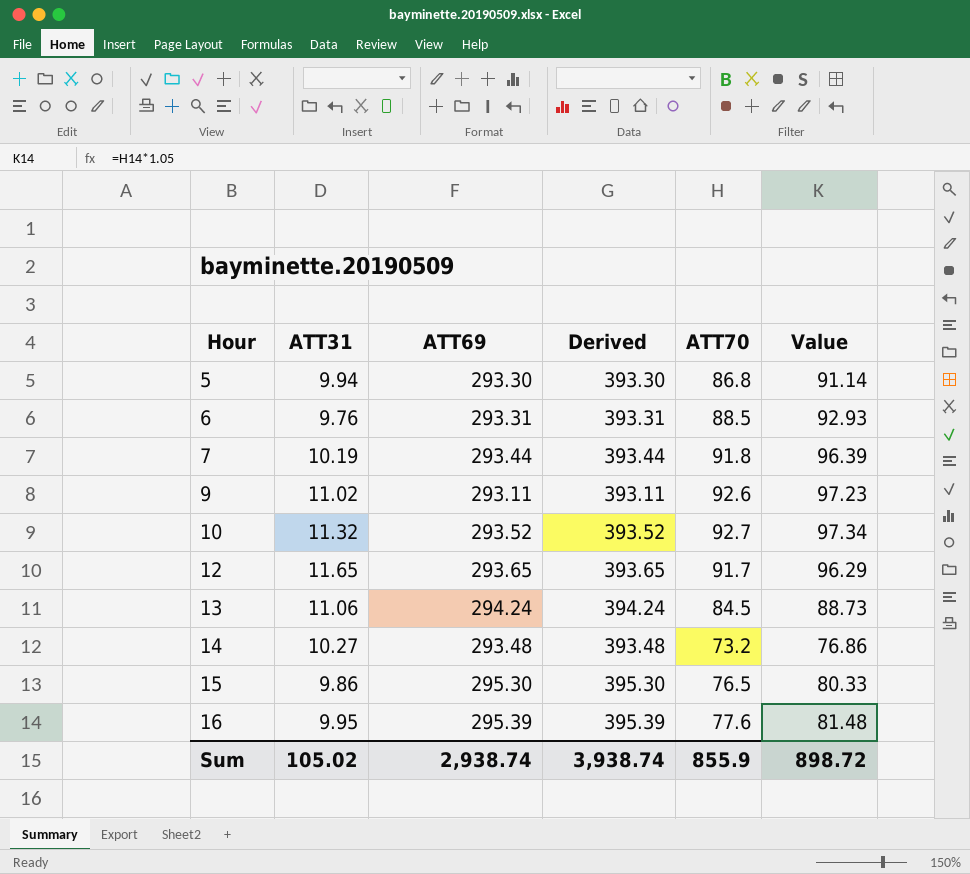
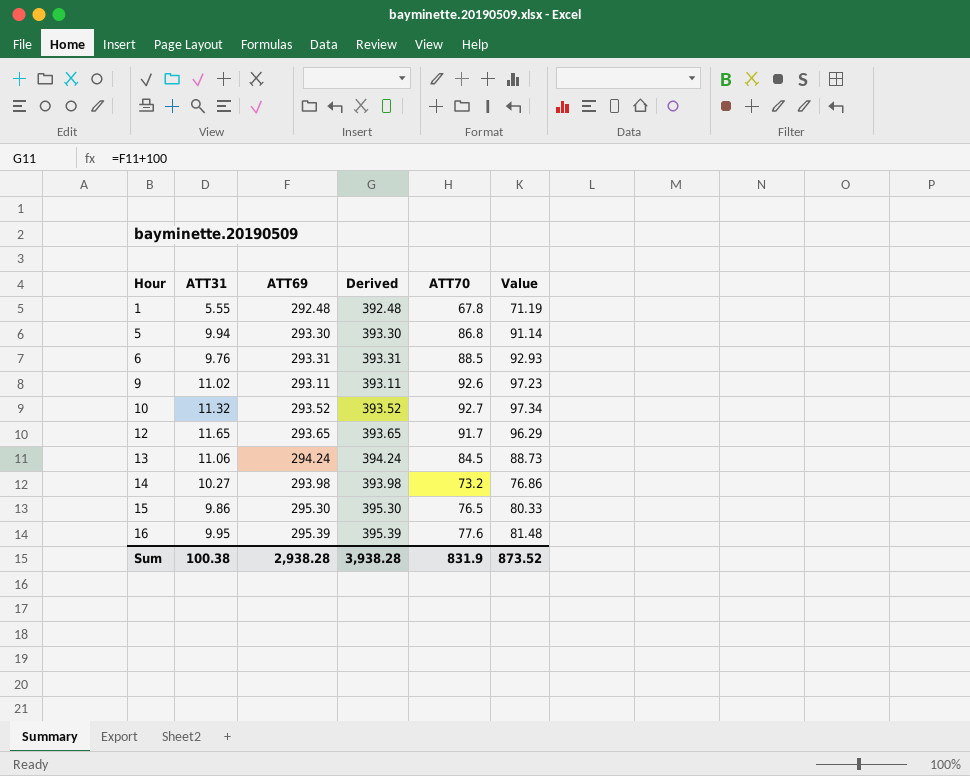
row 7: 10.19 | 293.44 | 393.44 | 91.8 | 96.39 -> none
row 1: none -> 5.55 | 292.48 | 392.48 | 67.8 | 71.19
14 | ATT69: 293.48 -> 293.98
14 | Derived: 393.48 -> 393.98
Sum | ATT31: 105.02 -> 100.38
Sum | ATT69: 2,938.74 -> 2,938.28
Sum | Derived: 3,938.74 -> 3,938.28
Sum | ATT70: 855.9 -> 831.9
Sum | Value: 898.72 -> 873.52

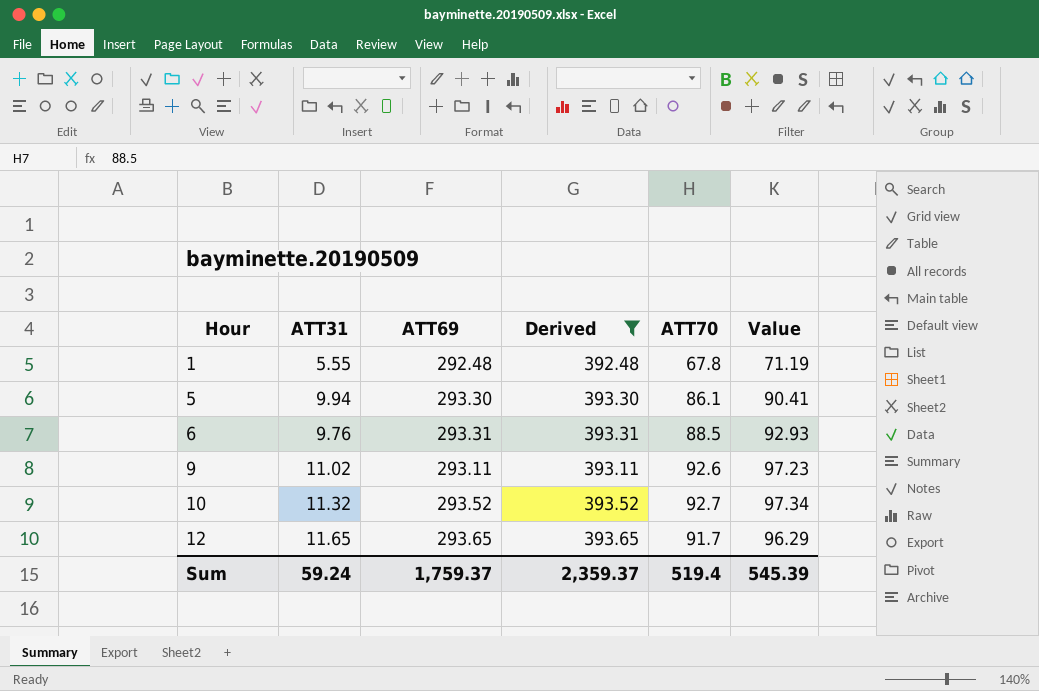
filter: none -> Derived <= 393.65
5 | ATT70: 86.8 -> 86.1
5 | Value: 91.14 -> 90.41
Sum | ATT31: 100.38 -> 59.24
Sum | ATT69: 2,938.28 -> 1,759.37
Sum | Derived: 3,938.28 -> 2,359.37
Sum | ATT70: 831.9 -> 519.4
Sum | Value: 873.52 -> 545.39

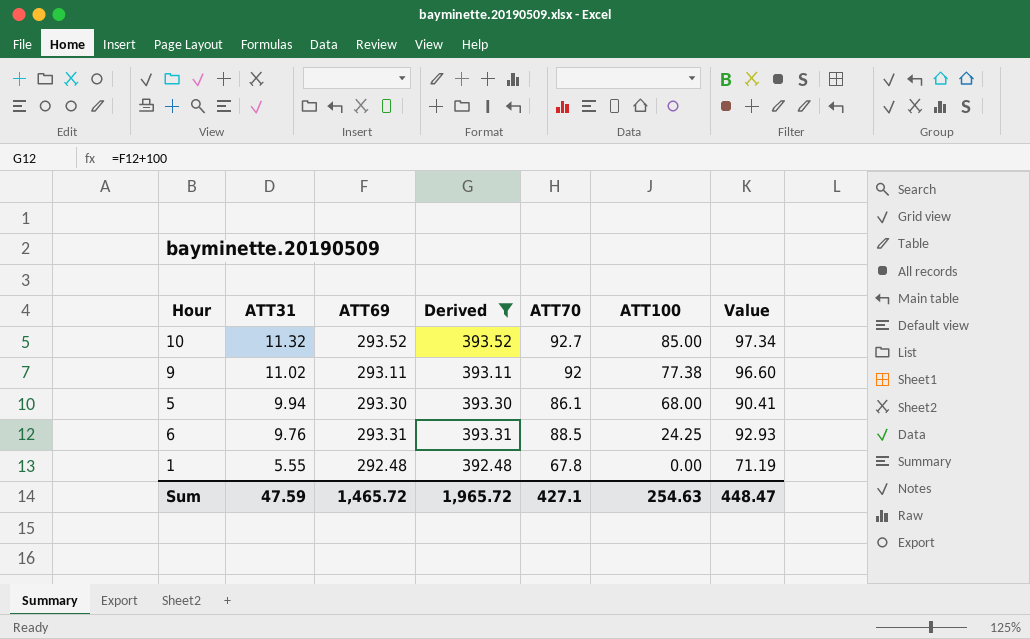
row order: Hour ascending -> ATT31 descending
column ATT100 | position: none -> 6
row 12: 11.65 | 293.65 | 393.65 | 91.7 | 96.29 -> none
9 | ATT70: 92.6 -> 92
9 | Value: 97.23 -> 96.60
Sum | ATT31: 59.24 -> 47.59
Sum | ATT69: 1,759.37 -> 1,465.72
Sum | Derived: 2,359.37 -> 1,965.72
Sum | ATT70: 519.4 -> 427.1
Sum | Value: 545.39 -> 448.47

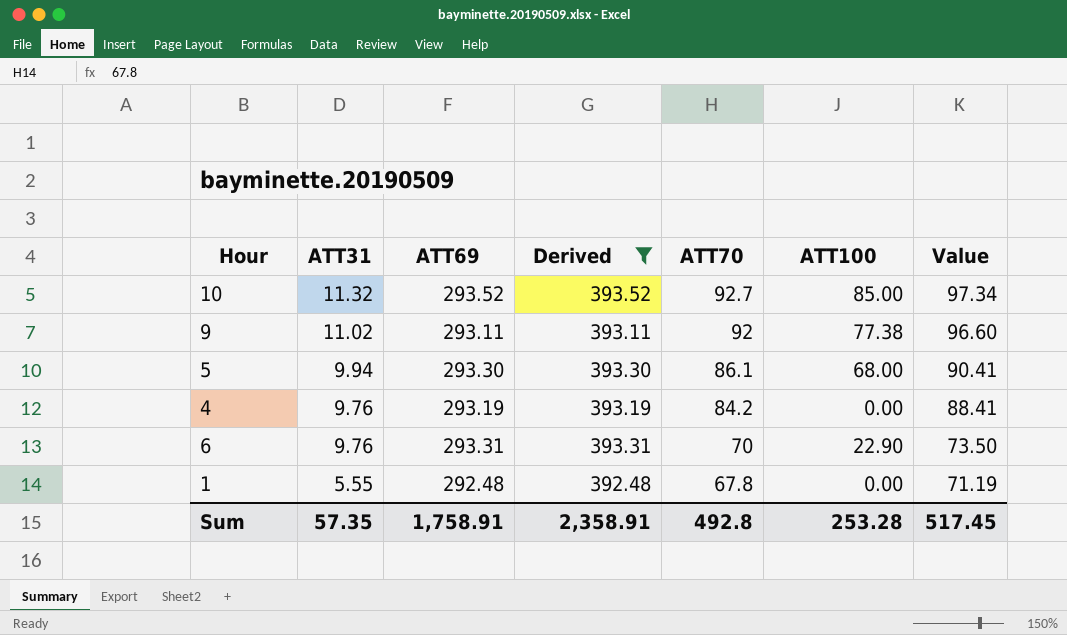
row 4: none -> 9.76 | 293.19 | 393.19 | 84.2 | 0.00 | 88.41
6 | ATT70: 88.5 -> 70
6 | ATT100: 24.25 -> 22.90
6 | Value: 92.93 -> 73.50
Sum | ATT31: 47.59 -> 57.35
Sum | ATT69: 1,465.72 -> 1,758.91
Sum | Derived: 1,965.72 -> 2,358.91
Sum | ATT70: 427.1 -> 492.8
Sum | ATT100: 254.63 -> 253.28
Sum | Value: 448.47 -> 517.45

